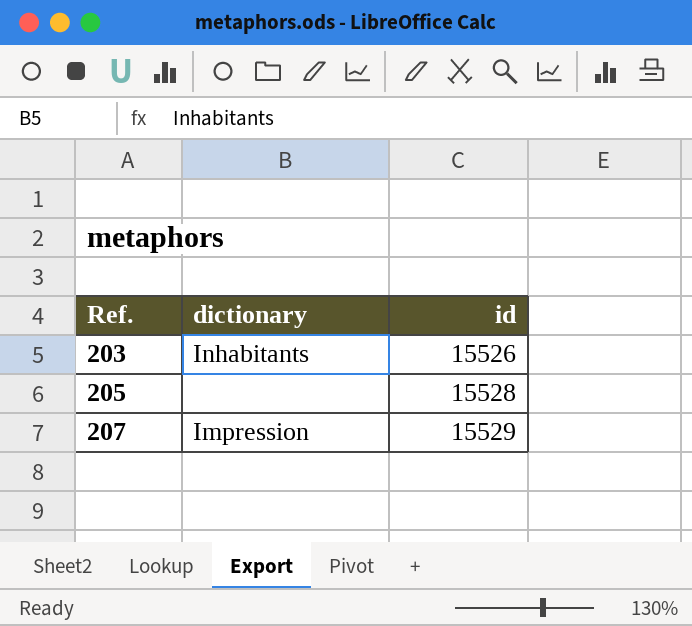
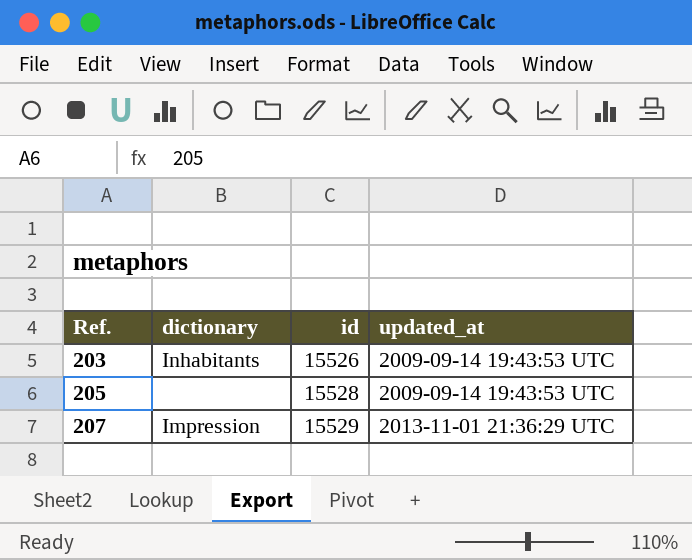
column updated_at | position: none -> 4

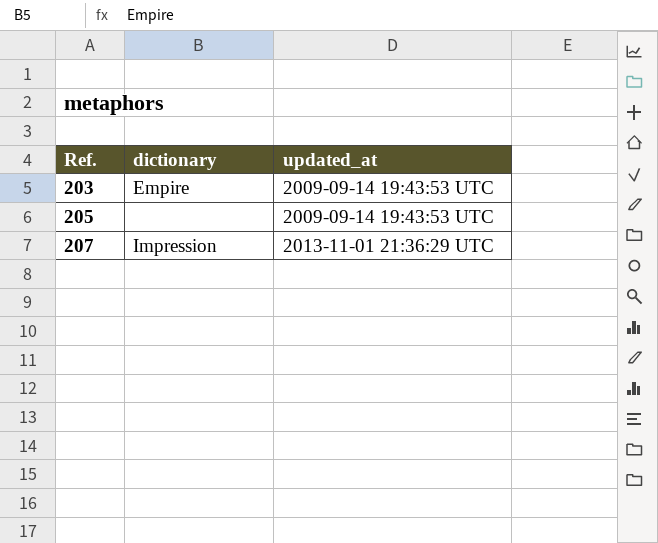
column id | position: 3 -> none
203 | dictionary: Inhabitants -> Empire

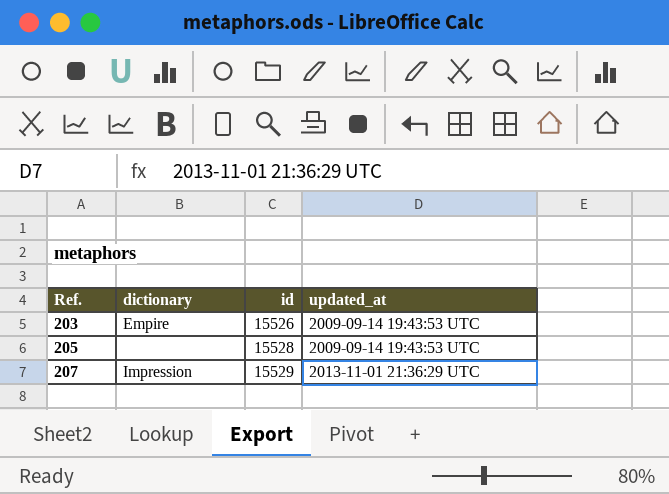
column id | position: none -> 3

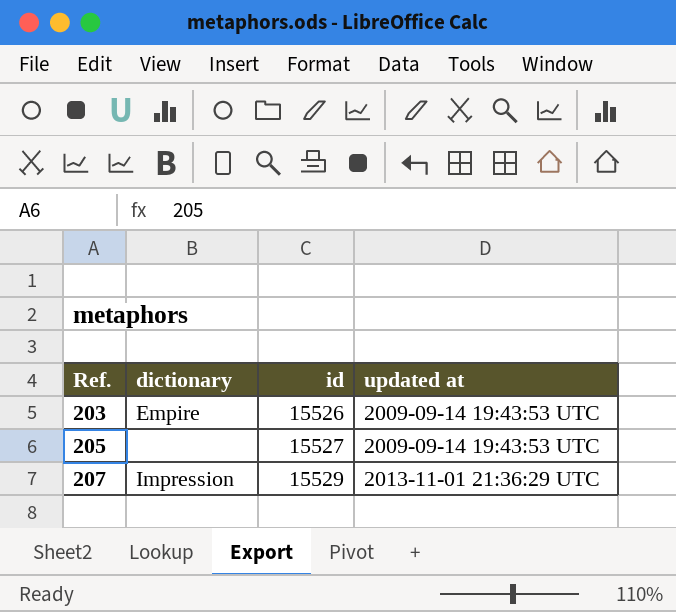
column name: updated_at -> updated at
205 | id: 15528 -> 15527

